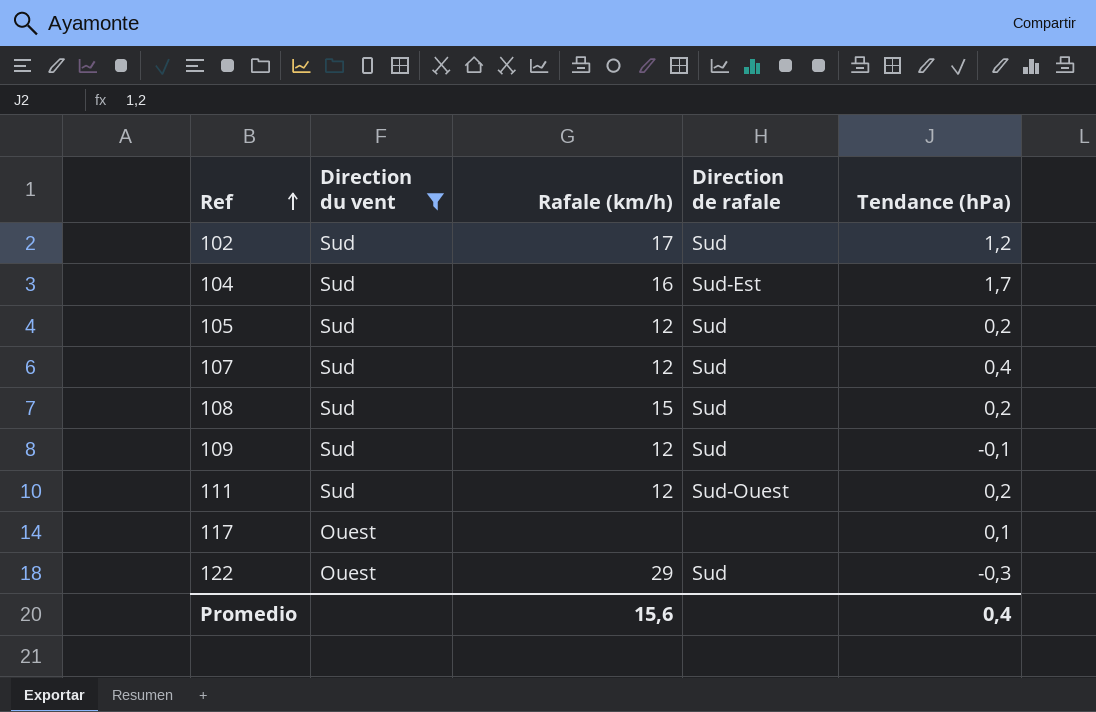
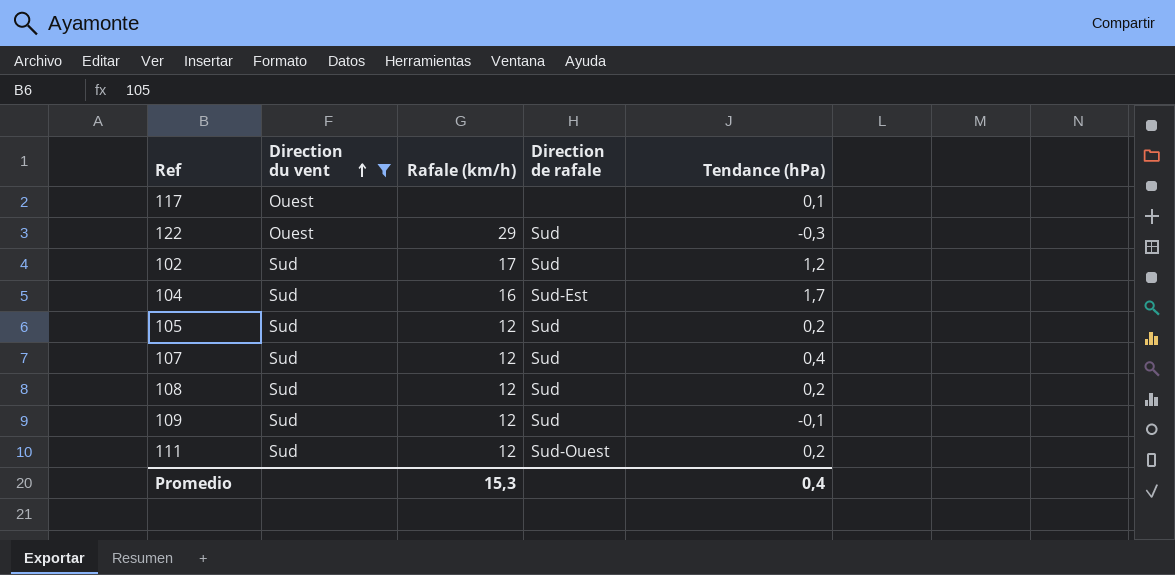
row order: Ref ascending -> Direction du vent ascending
108 | Rafale (km/h): 15 -> 12
Promedio | Rafale (km/h): 15,6 -> 15,3

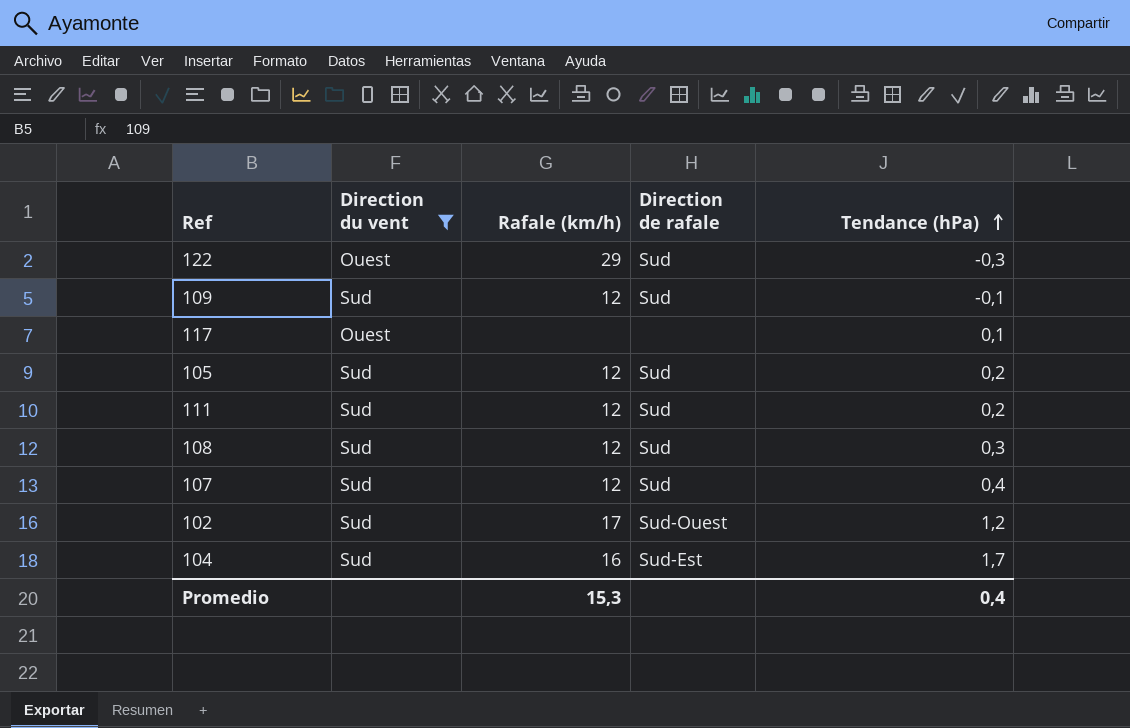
row order: Direction du vent ascending -> Tendance (hPa) ascending
111 | Direction de rafale: Sud-Ouest -> Sud
108 | Tendance (hPa): 0,2 -> 0,3
102 | Direction de rafale: Sud -> Sud-Ouest

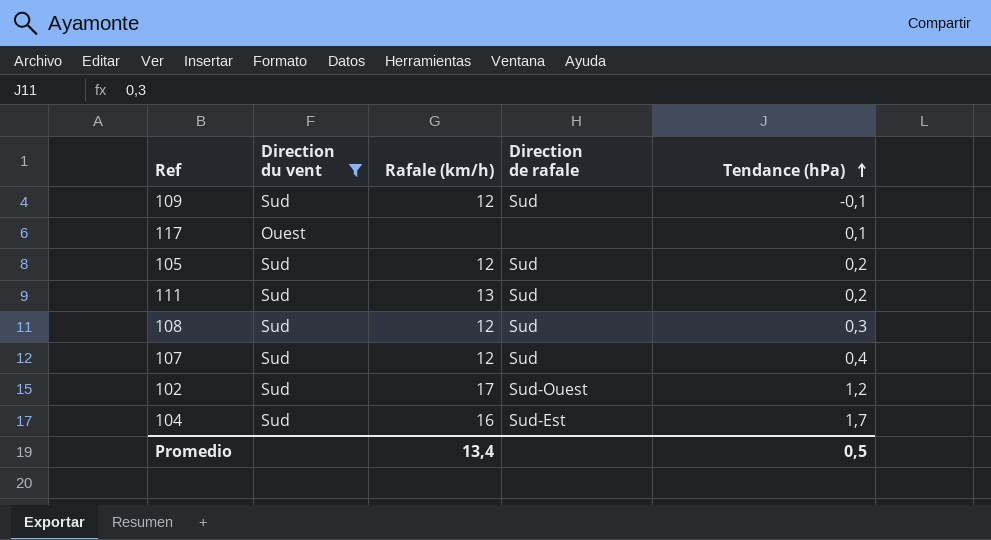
row 122: Ouest | 29 | Sud | -0,3 -> none
111 | Rafale (km/h): 12 -> 13
Promedio | Rafale (km/h): 15,3 -> 13,4
Promedio | Tendance (hPa): 0,4 -> 0,5

